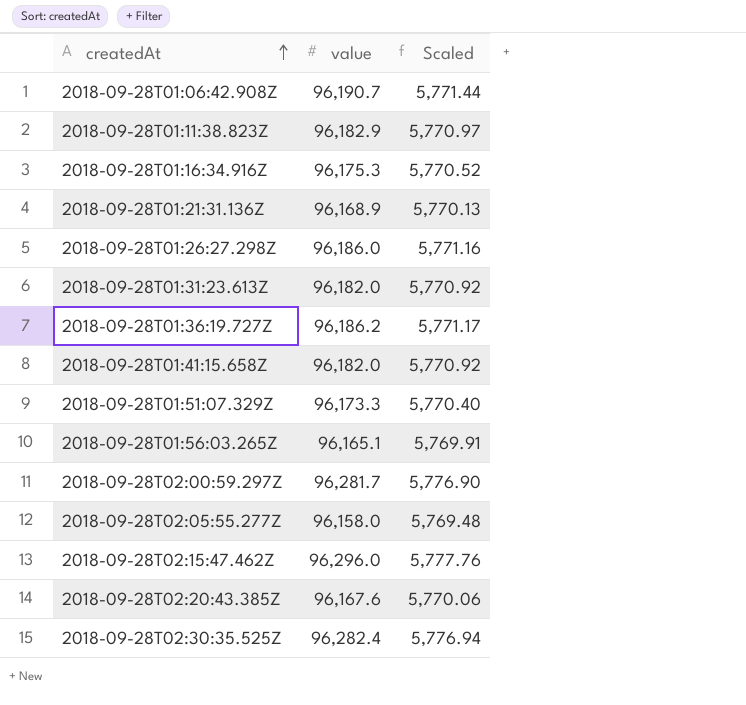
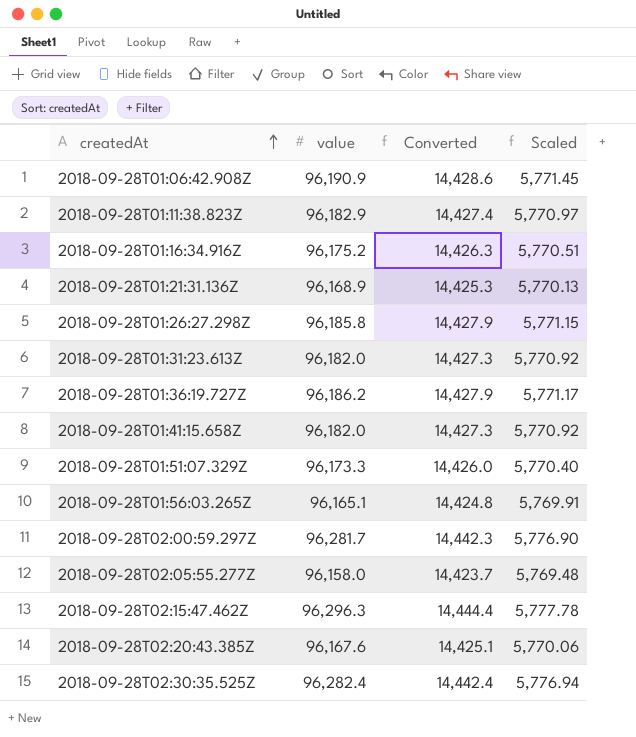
column Converted | formula: none -> [value] * 0.15
2018-09-28T01:06:42.908Z | value: 96,190.7 -> 96,190.9
2018-09-28T01:06:42.908Z | Scaled: 5,771.44 -> 5,771.45
2018-09-28T01:16:34.916Z | value: 96,175.3 -> 96,175.2
2018-09-28T01:16:34.916Z | Scaled: 5,770.52 -> 5,770.51
2018-09-28T01:26:27.298Z | value: 96,186.0 -> 96,185.8
2018-09-28T01:26:27.298Z | Scaled: 5,771.16 -> 5,771.15
2018-09-28T02:15:47.462Z | value: 96,296.0 -> 96,296.3
2018-09-28T02:15:47.462Z | Scaled: 5,777.76 -> 5,777.78

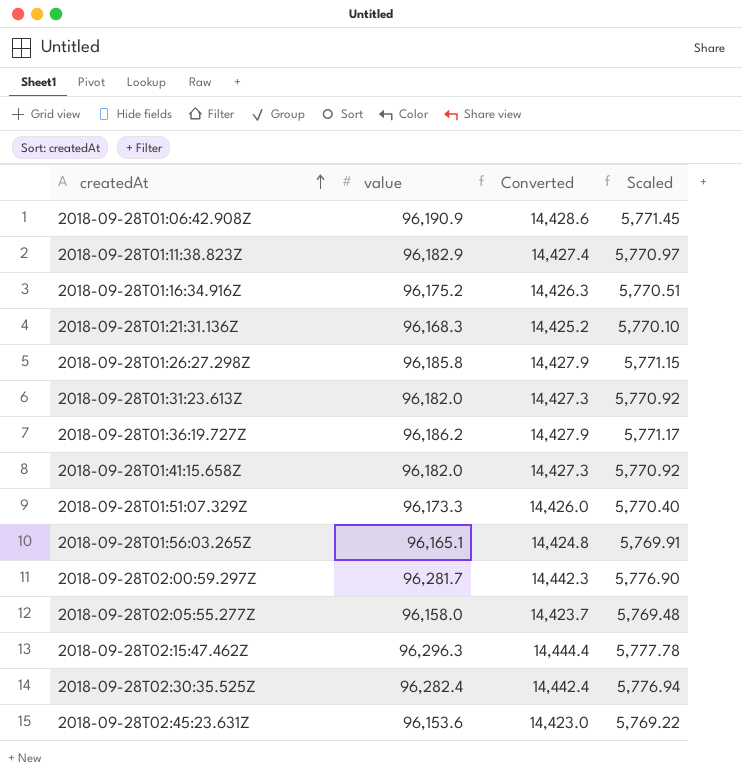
row 2018-09-28T02:20:43.385Z: 96,167.6 | 14,425.1 | 5,770.06 -> none
2018-09-28T01:21:31.136Z | value: 96,168.9 -> 96,168.3
2018-09-28T01:21:31.136Z | Converted: 14,425.3 -> 14,425.2
2018-09-28T01:21:31.136Z | Scaled: 5,770.13 -> 5,770.10
row 2018-09-28T02:45:23.631Z: none -> 96,153.6 | 14,423.0 | 5,769.22

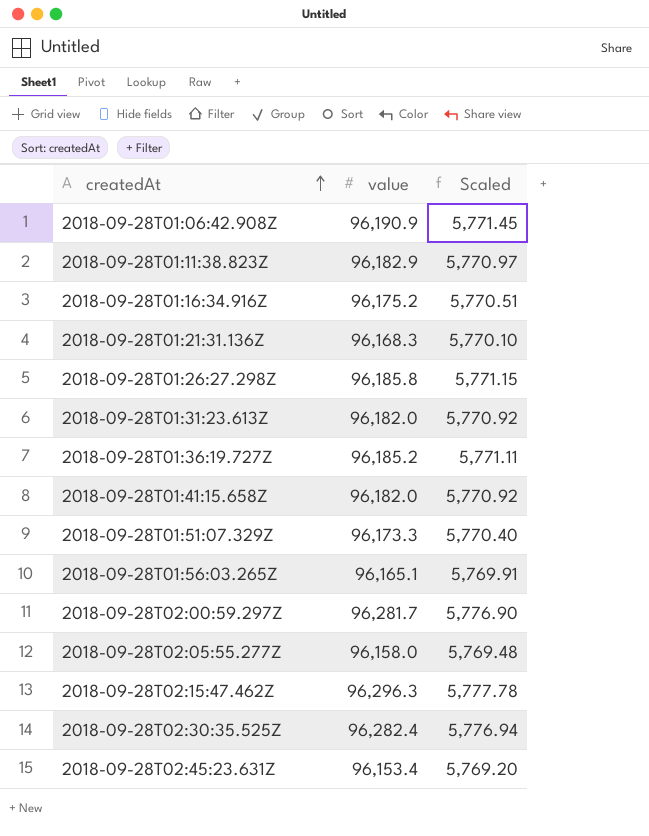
column Converted | formula: [value] * 0.15 -> none
2018-09-28T01:36:19.727Z | value: 96,186.2 -> 96,185.2
2018-09-28T01:36:19.727Z | Scaled: 5,771.17 -> 5,771.11
2018-09-28T02:45:23.631Z | value: 96,153.6 -> 96,153.4
2018-09-28T02:45:23.631Z | Scaled: 5,769.22 -> 5,769.20

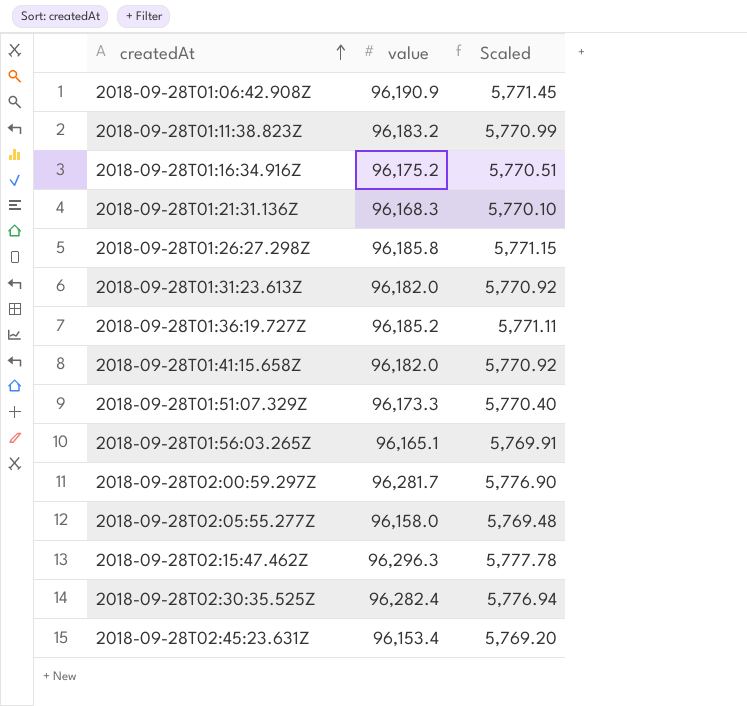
2018-09-28T01:11:38.823Z | value: 96,182.9 -> 96,183.2
2018-09-28T01:11:38.823Z | Scaled: 5,770.97 -> 5,770.99

